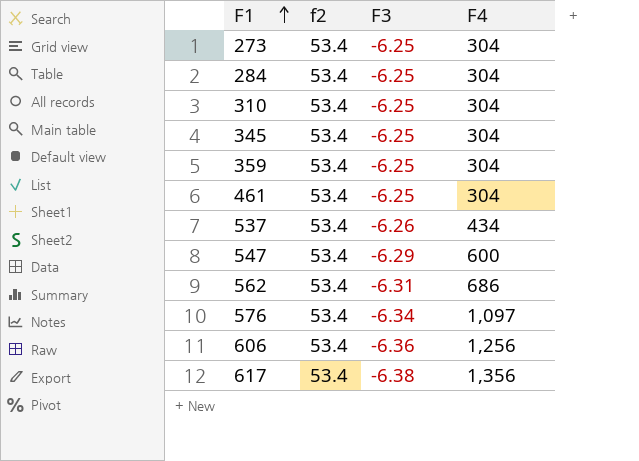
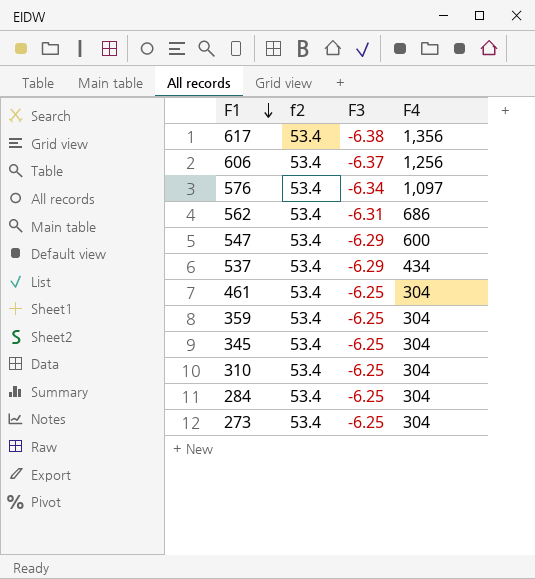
row order: F1 ascending -> F1 descending
606 | F3: -6.36 -> -6.37
537 | F3: -6.26 -> -6.29

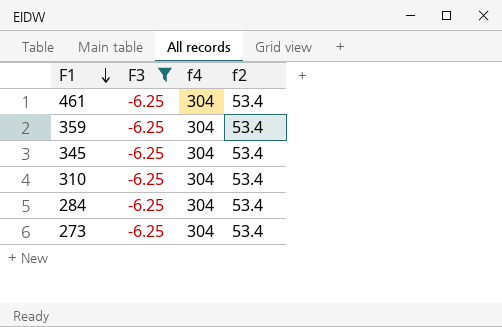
filter: none -> F3 = -6.25
column name: F4 -> f4
column f2 | position: 2 -> 4

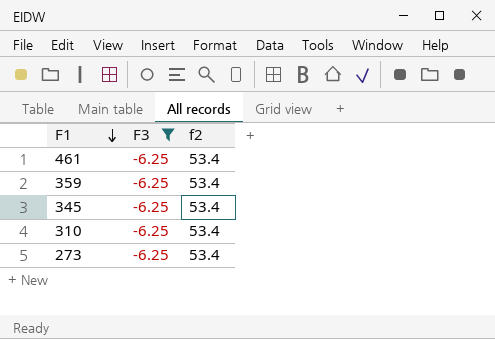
column f4 | position: 3 -> none
row 284: -6.25 | 304 | 53.4 -> none

